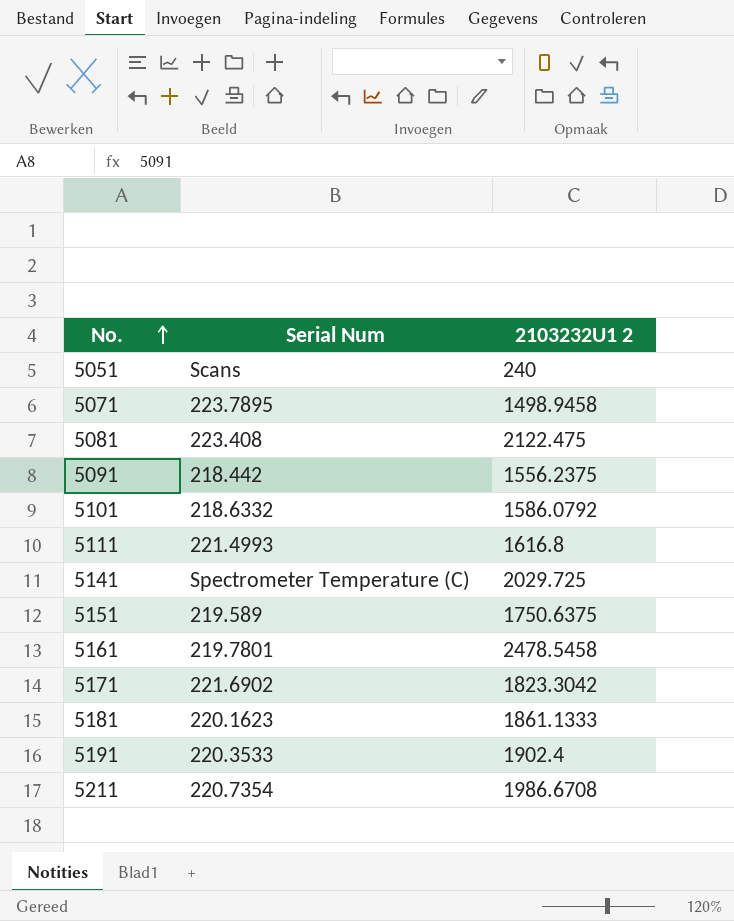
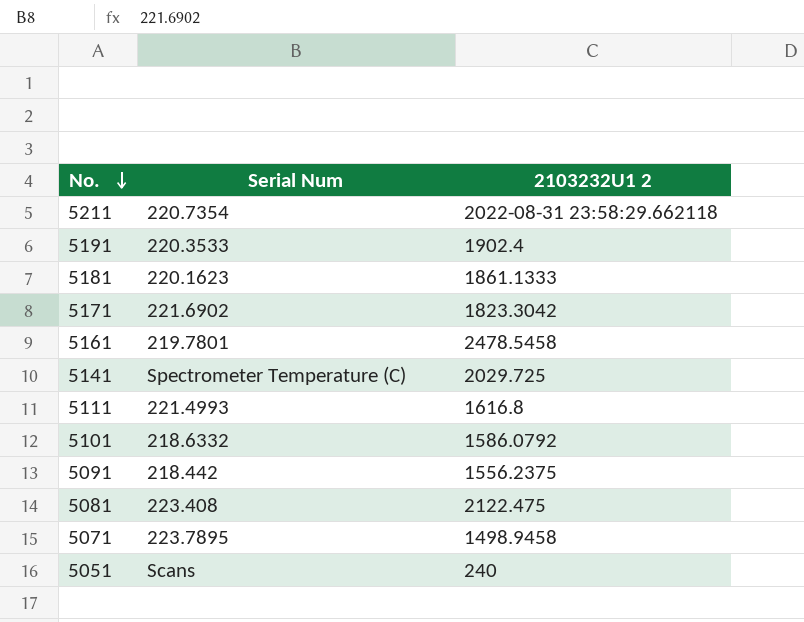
row order: No. ascending -> No. descending
row 5151: 219.589 | 1750.6375 -> none
5211 | 2103232U1 2: 1986.6708 -> 2022-08-31 23:58:29.662118

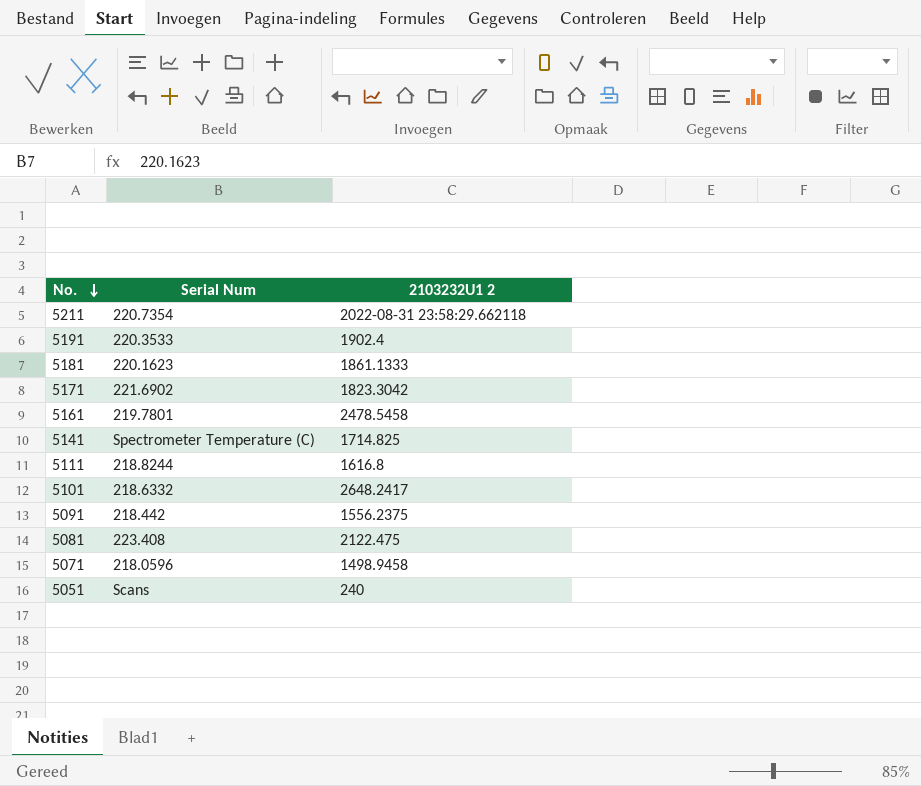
5141 | 2103232U1 2: 2029.725 -> 1714.825
5111 | Serial Num: 221.4993 -> 218.8244
5101 | 2103232U1 2: 1586.0792 -> 2648.2417
5071 | Serial Num: 223.7895 -> 218.0596

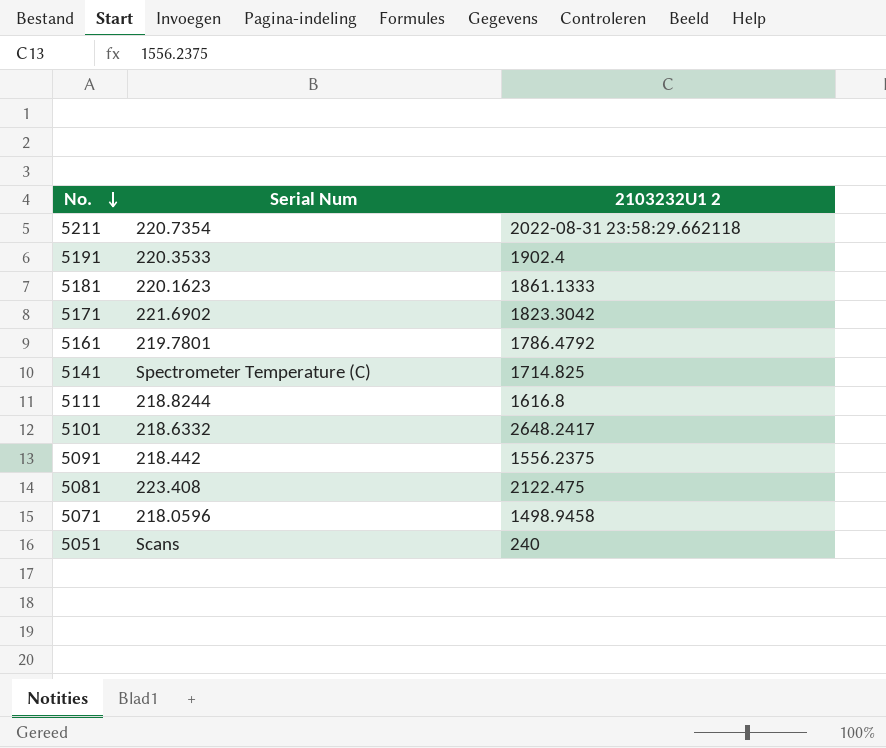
5161 | 2103232U1 2: 2478.5458 -> 1786.4792

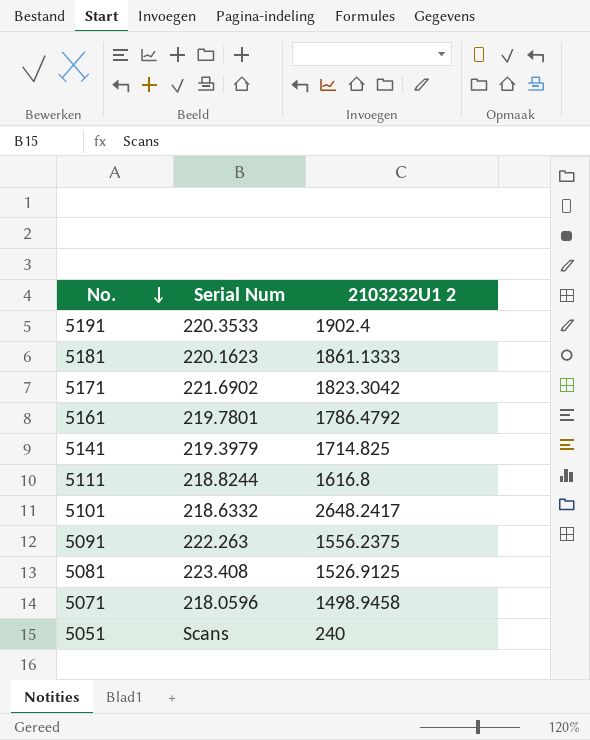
row 5211: 220.7354 | 2022-08-31 23:58:29.662118 -> none
5141 | Serial Num: Spectrometer Temperature (C) -> 219.3979
5091 | Serial Num: 218.442 -> 222.263
5081 | 2103232U1 2: 2122.475 -> 1526.9125

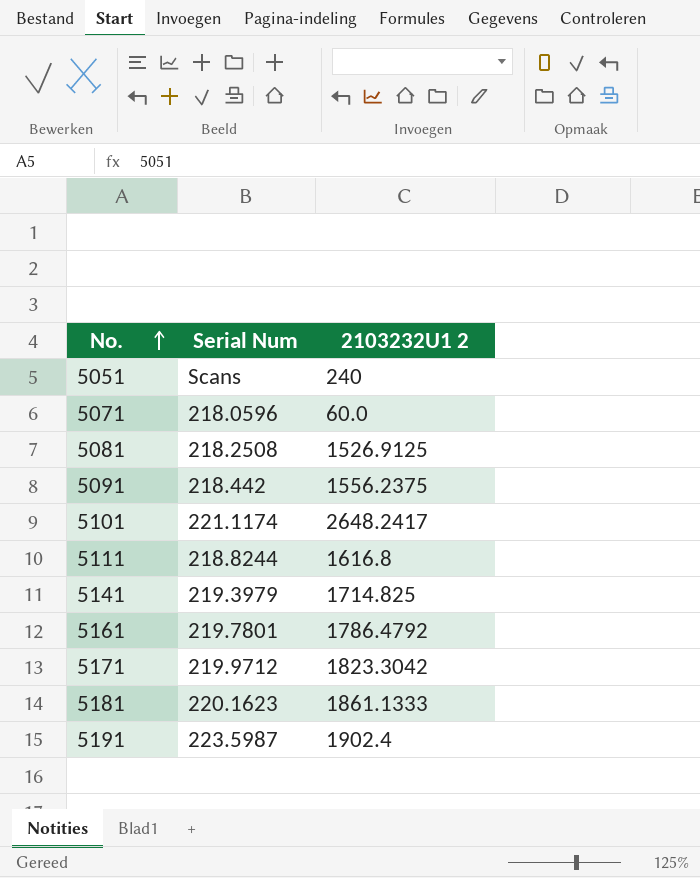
row order: No. descending -> No. ascending
5071 | 2103232U1 2: 1498.9458 -> 60.0
5081 | Serial Num: 223.408 -> 218.2508
5091 | Serial Num: 222.263 -> 218.442
5101 | Serial Num: 218.6332 -> 221.1174
5171 | Serial Num: 221.6902 -> 219.9712
5191 | Serial Num: 220.3533 -> 223.5987

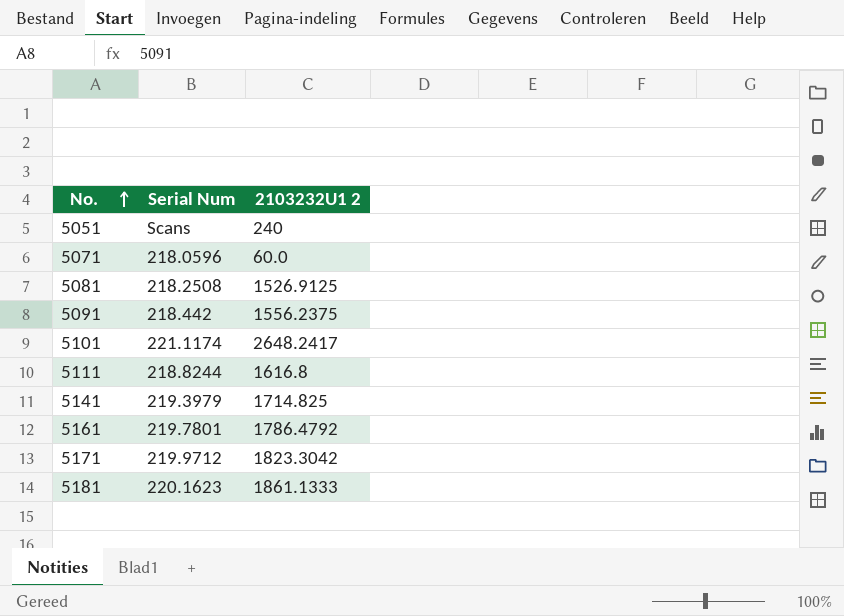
row 5191: 223.5987 | 1902.4 -> none

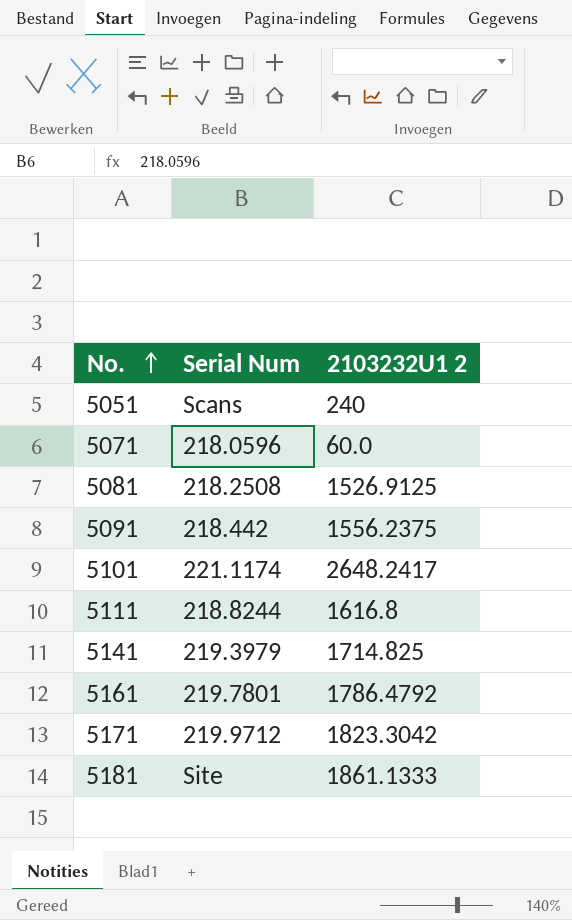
5181 | Serial Num: 220.1623 -> Site

